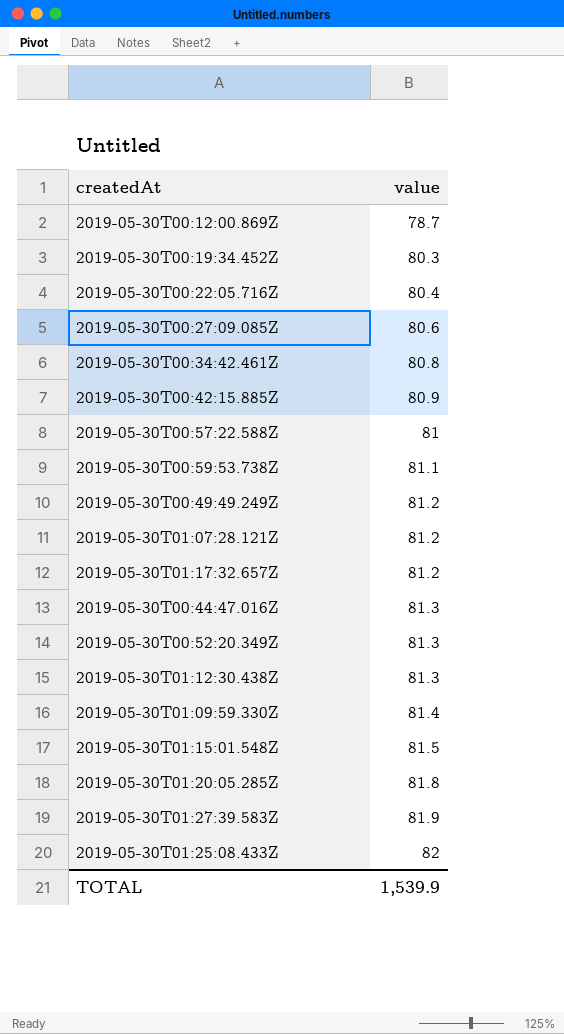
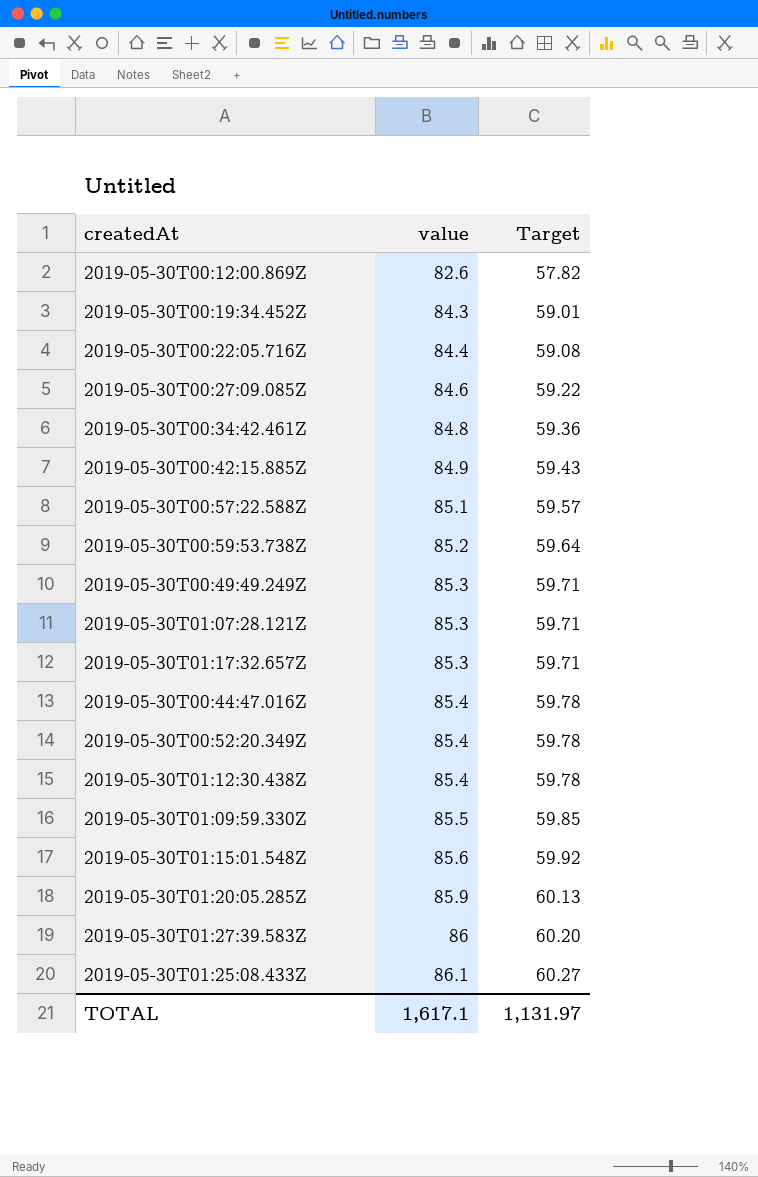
column Target | formula: none -> [value] * 0.7
2019-05-30T00:12:00.869Z | value: 78.7 -> 82.6
2019-05-30T00:19:34.452Z | value: 80.3 -> 84.3
2019-05-30T00:22:05.716Z | value: 80.4 -> 84.4
2019-05-30T00:27:09.085Z | value: 80.6 -> 84.6
2019-05-30T00:34:42.461Z | value: 80.8 -> 84.8
2019-05-30T00:42:15.885Z | value: 80.9 -> 84.9
2019-05-30T00:57:22.588Z | value: 81 -> 85.1
2019-05-30T00:59:53.738Z | value: 81.1 -> 85.2
2019-05-30T00:49:49.249Z | value: 81.2 -> 85.3
2019-05-30T01:07:28.121Z | value: 81.2 -> 85.3
2019-05-30T01:17:32.657Z | value: 81.2 -> 85.3
2019-05-30T00:44:47.016Z | value: 81.3 -> 85.4
2019-05-30T00:52:20.349Z | value: 81.3 -> 85.4
2019-05-30T01:12:30.438Z | value: 81.3 -> 85.4
2019-05-30T01:09:59.330Z | value: 81.4 -> 85.5
2019-05-30T01:15:01.548Z | value: 81.5 -> 85.6
2019-05-30T01:20:05.285Z | value: 81.8 -> 85.9
2019-05-30T01:27:39.583Z | value: 81.9 -> 86
2019-05-30T01:25:08.433Z | value: 82 -> 86.1
TOTAL | value: 1,539.9 -> 1,617.1

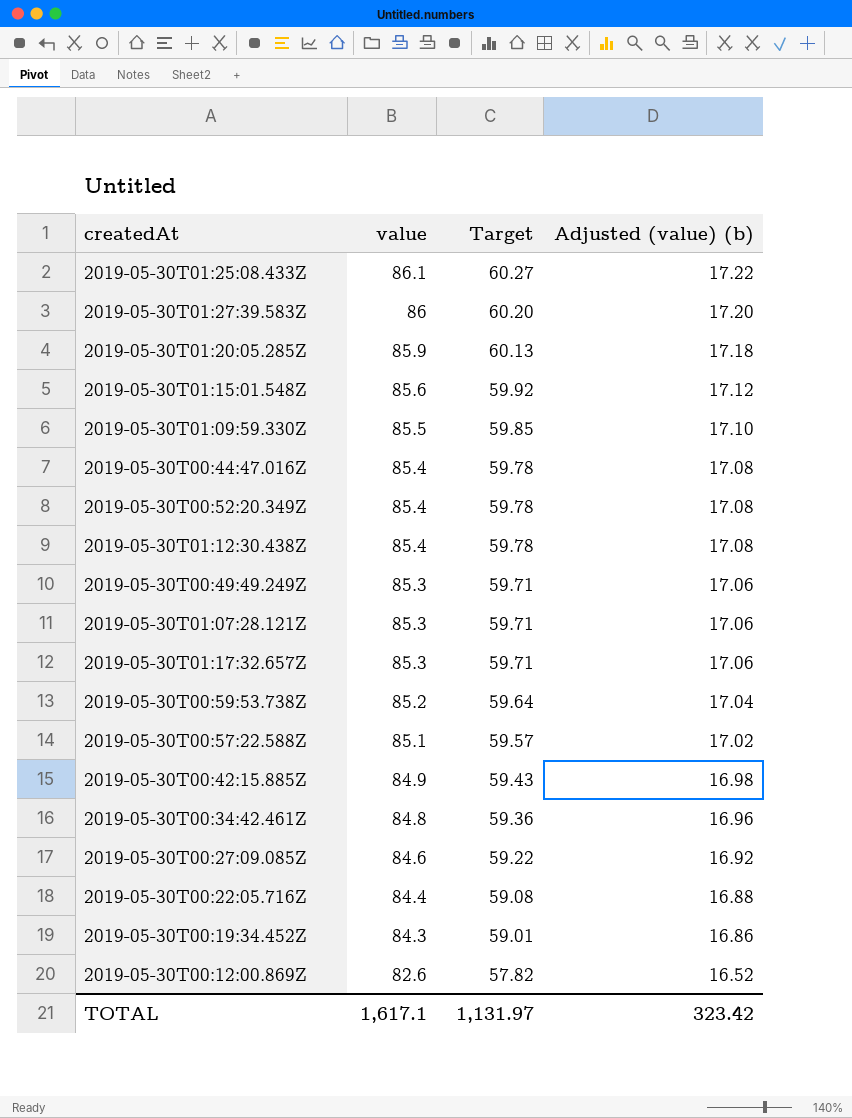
row order: value ascending -> value descending
column Adjusted (value) (b) | formula: none -> [value] * 0.2

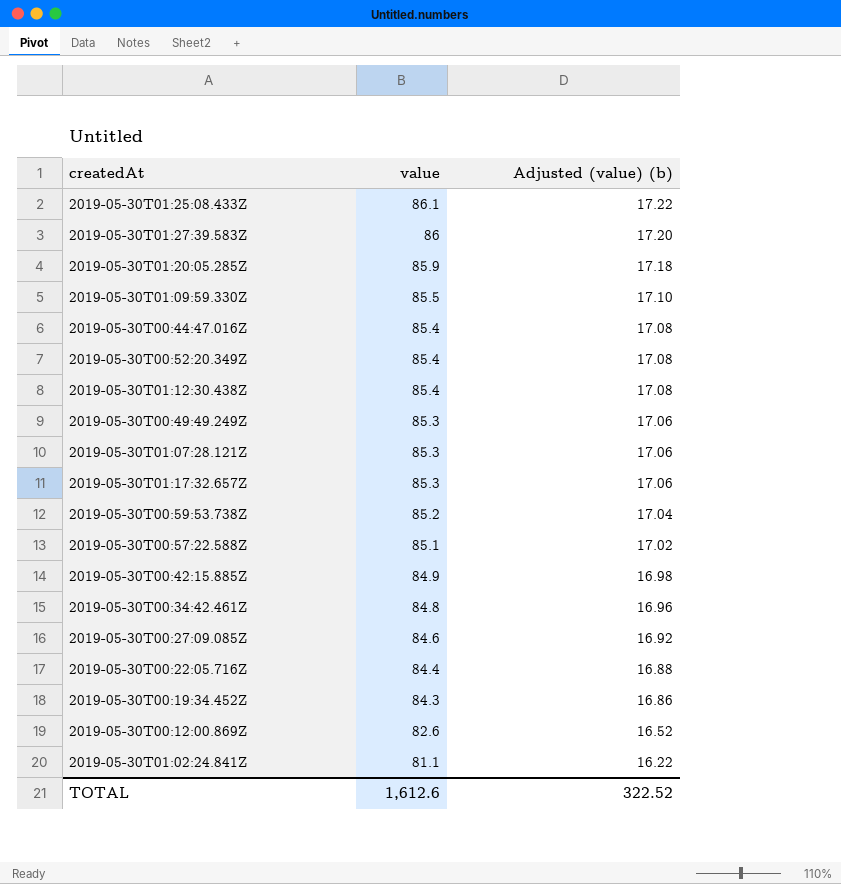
column Target | formula: [value] * 0.7 -> none
row 2019-05-30T01:15:01.548Z: 85.6 | 59.92 | 17.12 -> none
row 2019-05-30T01:02:24.841Z: none -> 81.1 | 16.22
TOTAL | value: 1,617.1 -> 1,612.6
TOTAL | Adjusted (value) (b): 323.42 -> 322.52

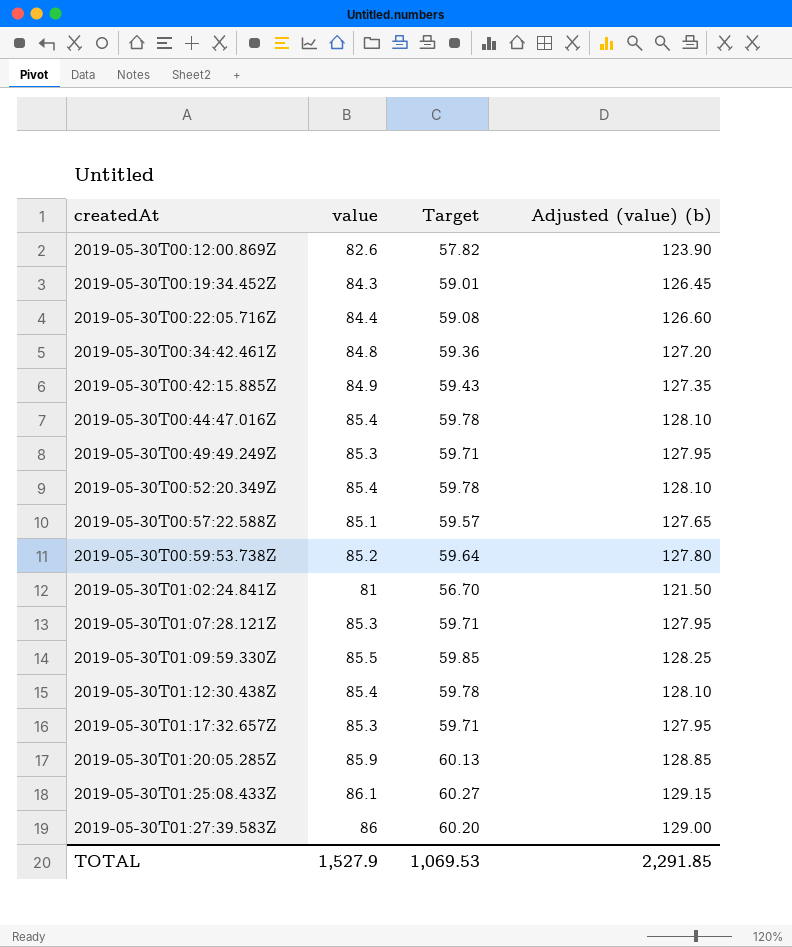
row order: value descending -> createdAt ascending
column Target | formula: none -> [value] * 0.7
column Adjusted (value) (b) | formula: [value] * 0.2 -> [value] * 1.5
row 2019-05-30T00:27:09.085Z: 84.6 | 16.92 -> none
2019-05-30T01:02:24.841Z | value: 81.1 -> 81
TOTAL | value: 1,612.6 -> 1,527.9
TOTAL | Adjusted (value) (b): 322.52 -> 2,291.85

